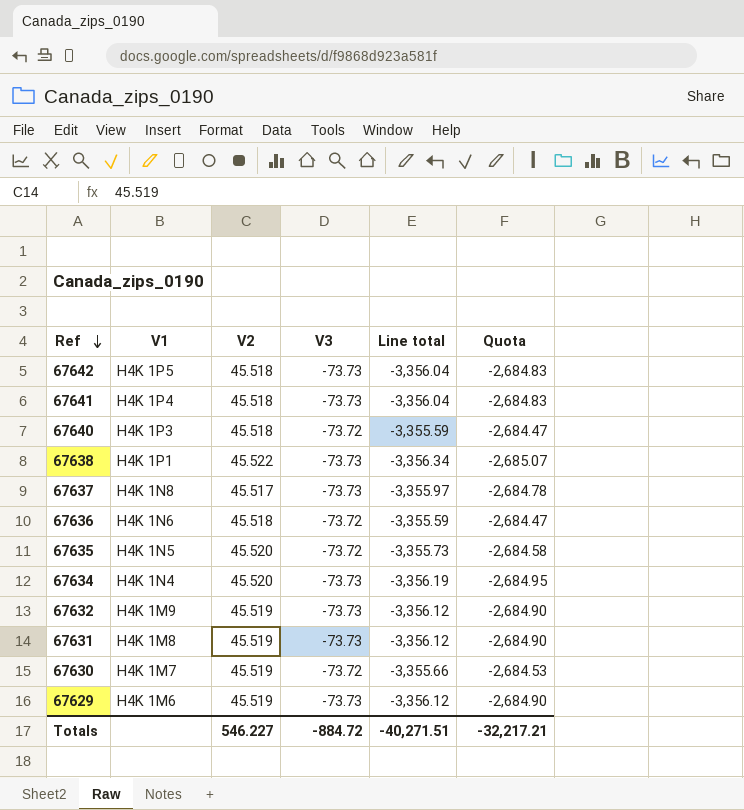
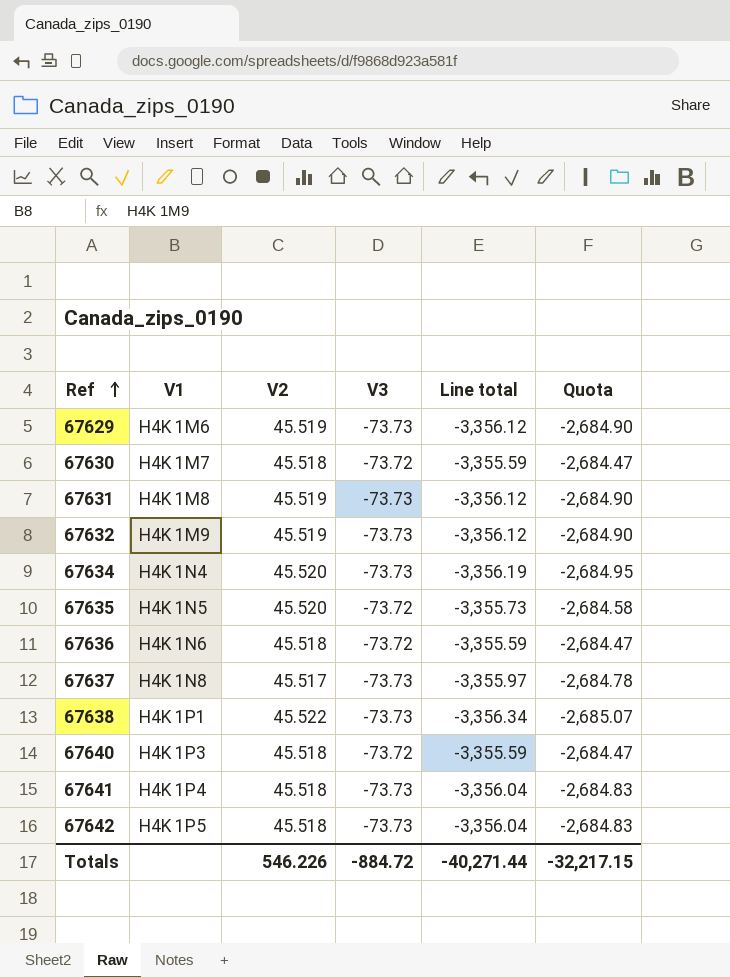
row order: Ref descending -> Ref ascending
67630 | V2: 45.519 -> 45.518
67630 | Line total: -3,355.66 -> -3,355.59
67630 | Quota: -2,684.53 -> -2,684.47
Totals | V2: 546.227 -> 546.226
Totals | Line total: -40,271.51 -> -40,271.44
Totals | Quota: -32,217.21 -> -32,217.15

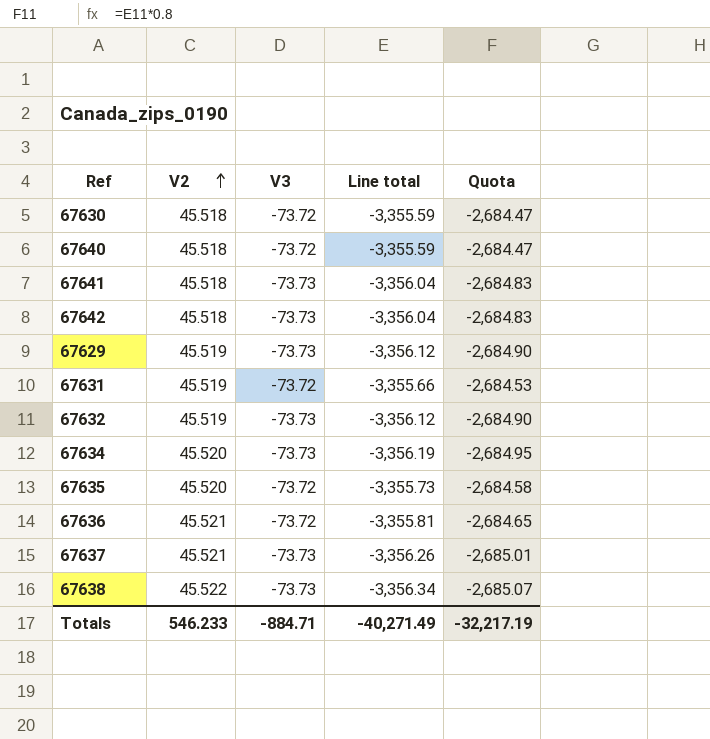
row order: Ref ascending -> V2 ascending
column V1 | position: 2 -> none
67631 | V3: -73.73 -> -73.72
67631 | Line total: -3,356.12 -> -3,355.66
67631 | Quota: -2,684.90 -> -2,684.53
67636 | V2: 45.518 -> 45.521
67636 | Line total: -3,355.59 -> -3,355.81
67636 | Quota: -2,684.47 -> -2,684.65
67637 | V2: 45.517 -> 45.521
67637 | Line total: -3,355.97 -> -3,356.26
67637 | Quota: -2,684.78 -> -2,685.01
Totals | V2: 546.226 -> 546.233
Totals | V3: -884.72 -> -884.71
Totals | Line total: -40,271.44 -> -40,271.49
Totals | Quota: -32,217.15 -> -32,217.19

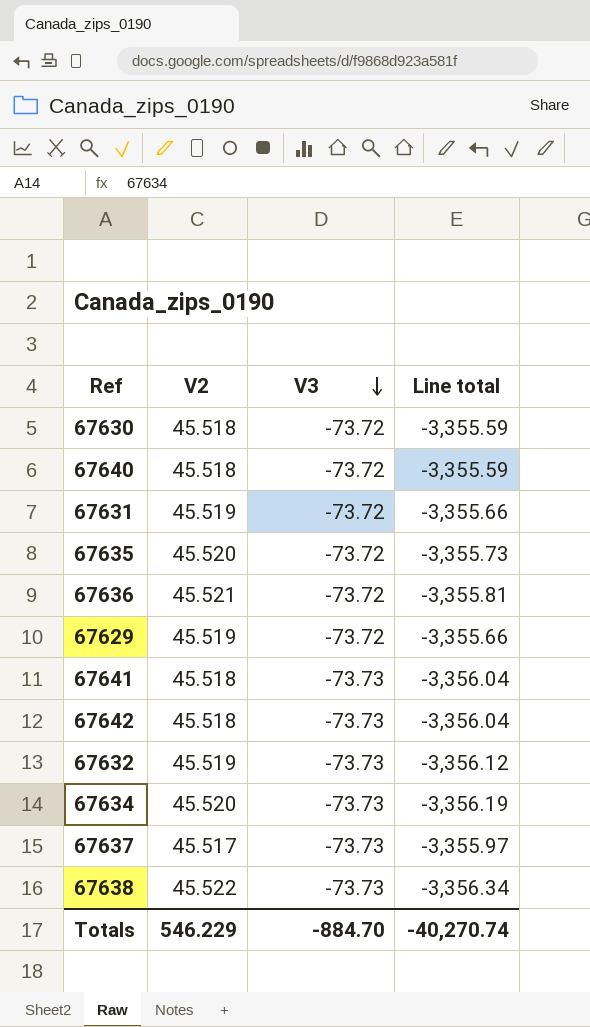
row order: V2 ascending -> V3 descending
column Quota | formula: [Line total] * 0.8 -> none
67629 | V3: -73.73 -> -73.72
67629 | Line total: -3,356.12 -> -3,355.66
67637 | V2: 45.521 -> 45.517
67637 | Line total: -3,356.26 -> -3,355.97
Totals | V2: 546.233 -> 546.229
Totals | V3: -884.71 -> -884.70
Totals | Line total: -40,271.49 -> -40,270.74

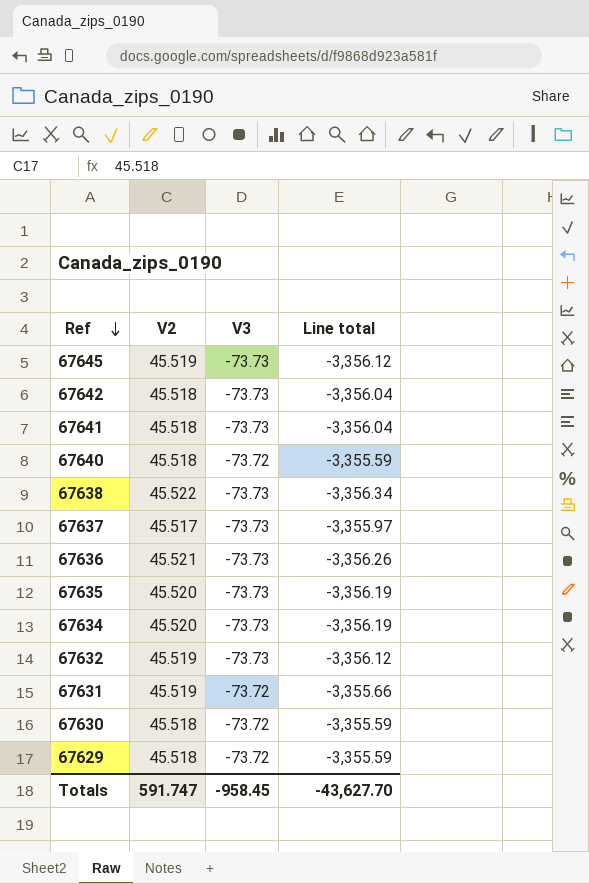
row order: V3 descending -> Ref descending
row 67645: none -> 45.519 | -73.73 | -3,356.12
67636 | V3: -73.72 -> -73.73
67636 | Line total: -3,355.81 -> -3,356.26
67635 | V3: -73.72 -> -73.73
67635 | Line total: -3,355.73 -> -3,356.19
67629 | V2: 45.519 -> 45.518
67629 | Line total: -3,355.66 -> -3,355.59
Totals | V2: 546.229 -> 591.747
Totals | V3: -884.70 -> -958.45
Totals | Line total: -40,270.74 -> -43,627.70

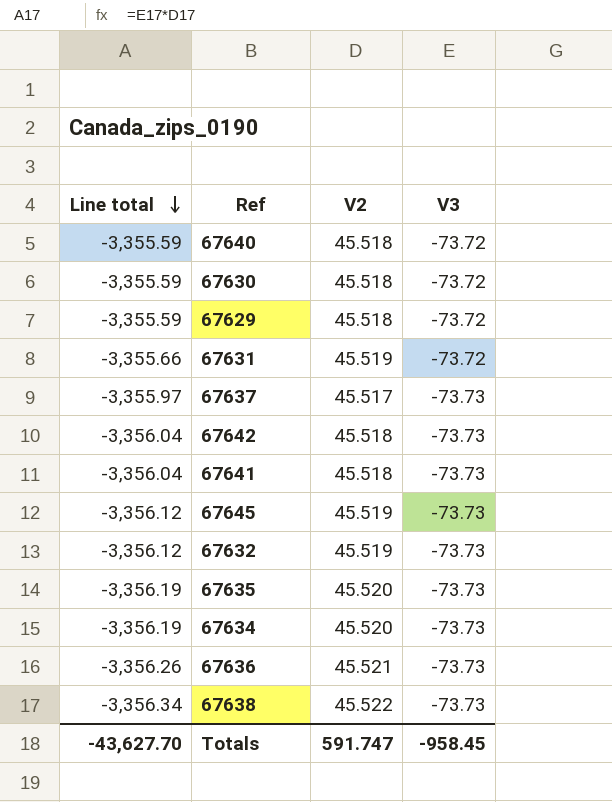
row order: Ref descending -> Line total descending
column Line total | position: 4 -> 1

